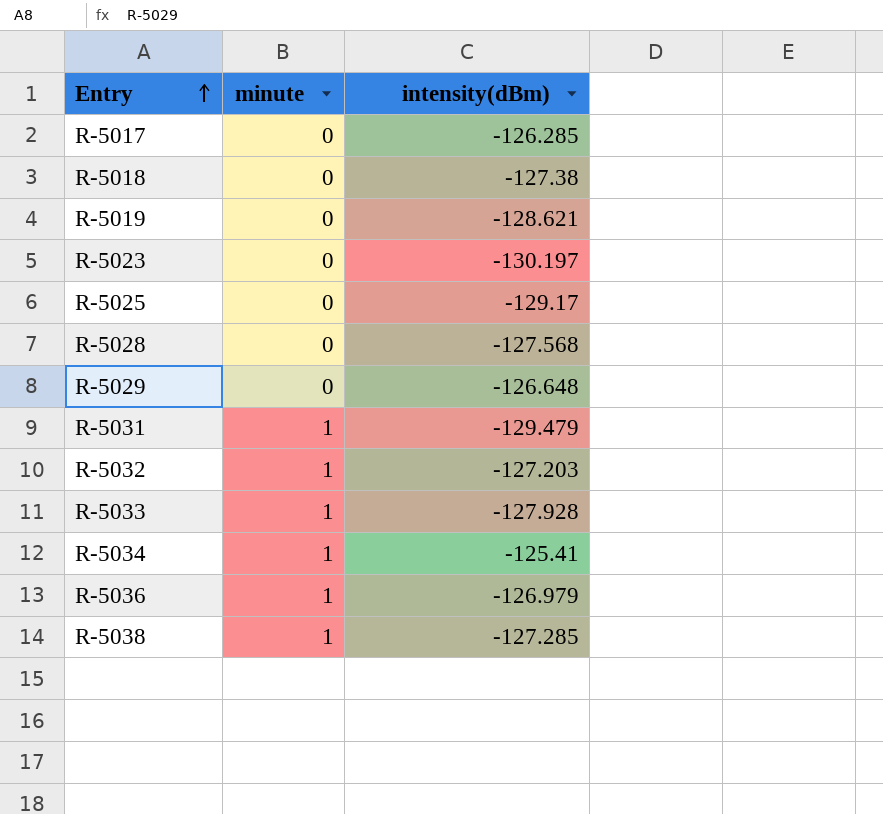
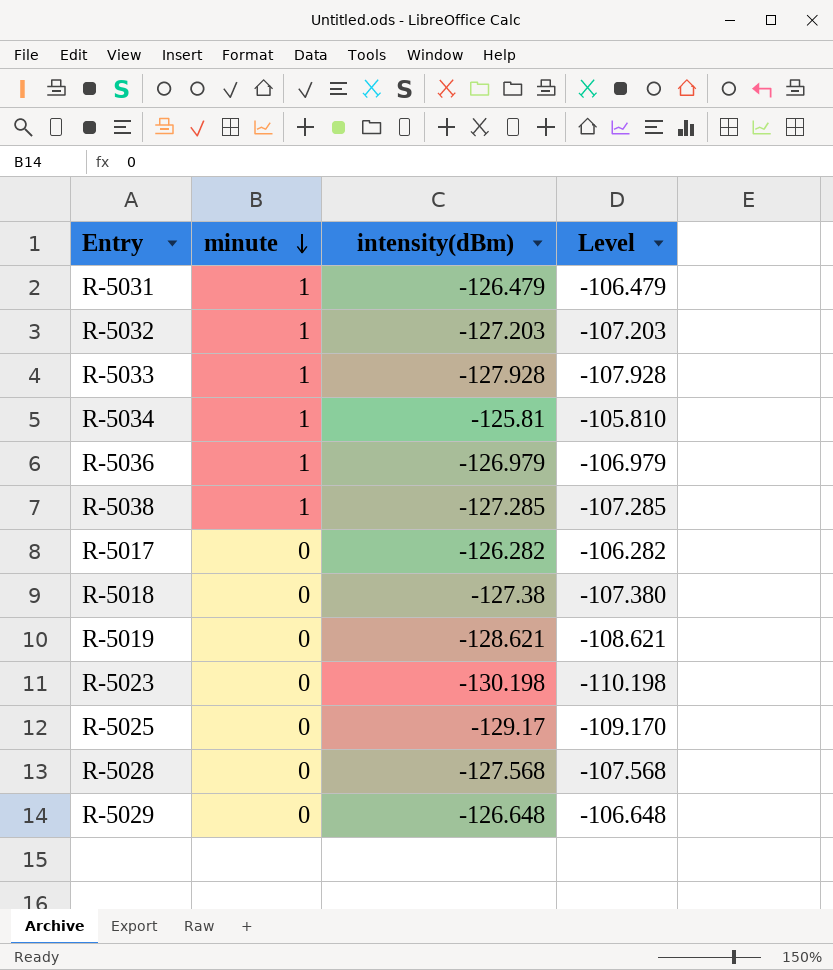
row order: Entry ascending -> minute descending
column Level | formula: none -> [intensity(dBm)] + 20
R-5031 | intensity(dBm): -129.479 -> -126.479
R-5034 | intensity(dBm): -125.41 -> -125.81
R-5017 | intensity(dBm): -126.285 -> -126.282
R-5023 | intensity(dBm): -130.197 -> -130.198

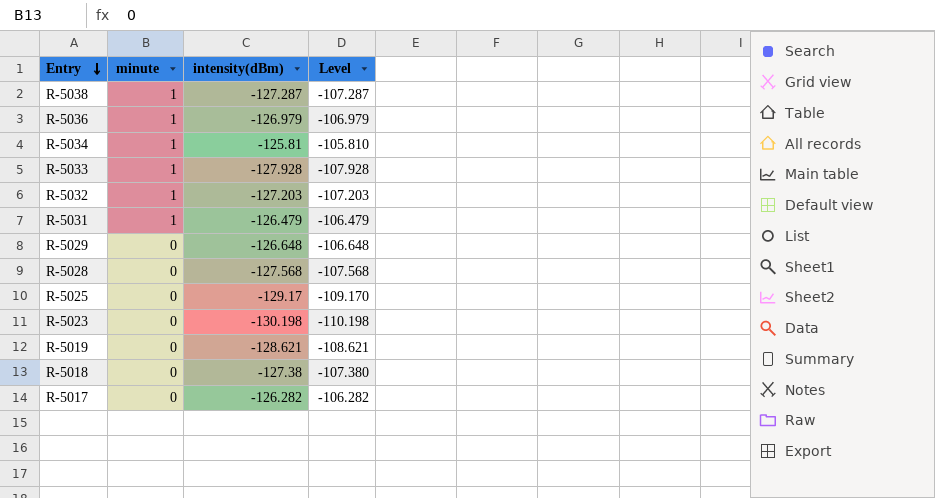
row order: minute descending -> Entry descending
R-5038 | intensity(dBm): -127.285 -> -127.287
R-5038 | Level: -107.285 -> -107.287

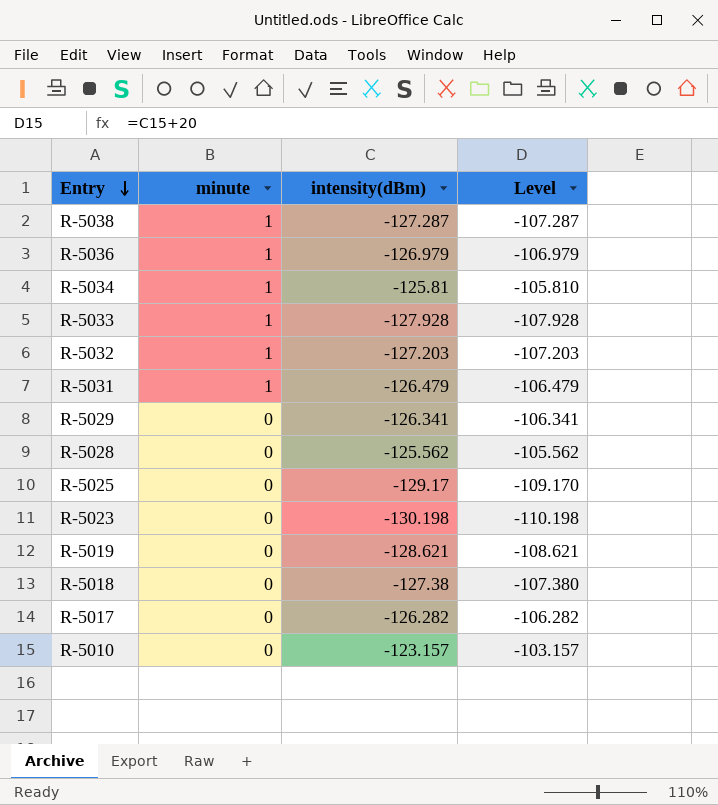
R-5029 | intensity(dBm): -126.648 -> -126.341
R-5029 | Level: -106.648 -> -106.341
R-5028 | intensity(dBm): -127.568 -> -125.562
R-5028 | Level: -107.568 -> -105.562
row R-5010: none -> 0 | -123.157 | -103.157

